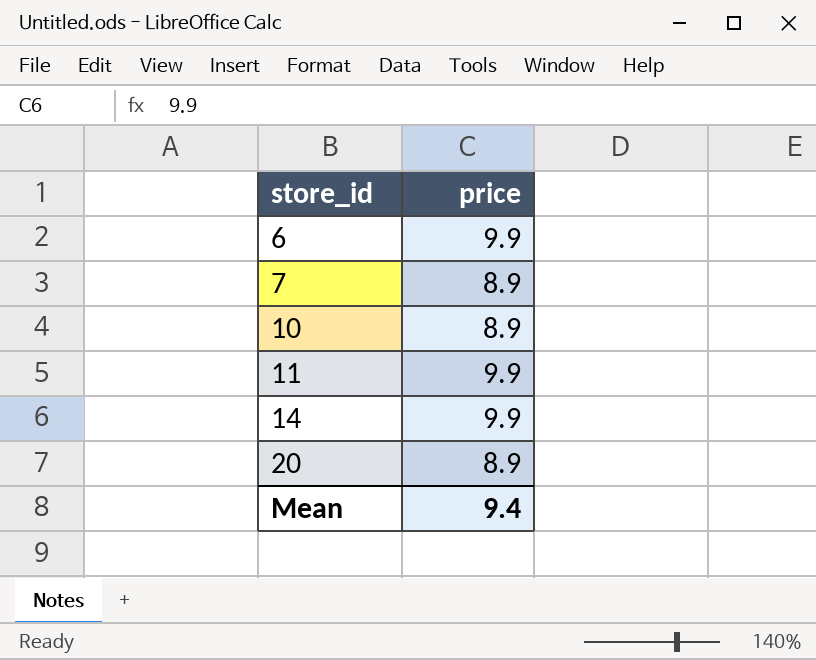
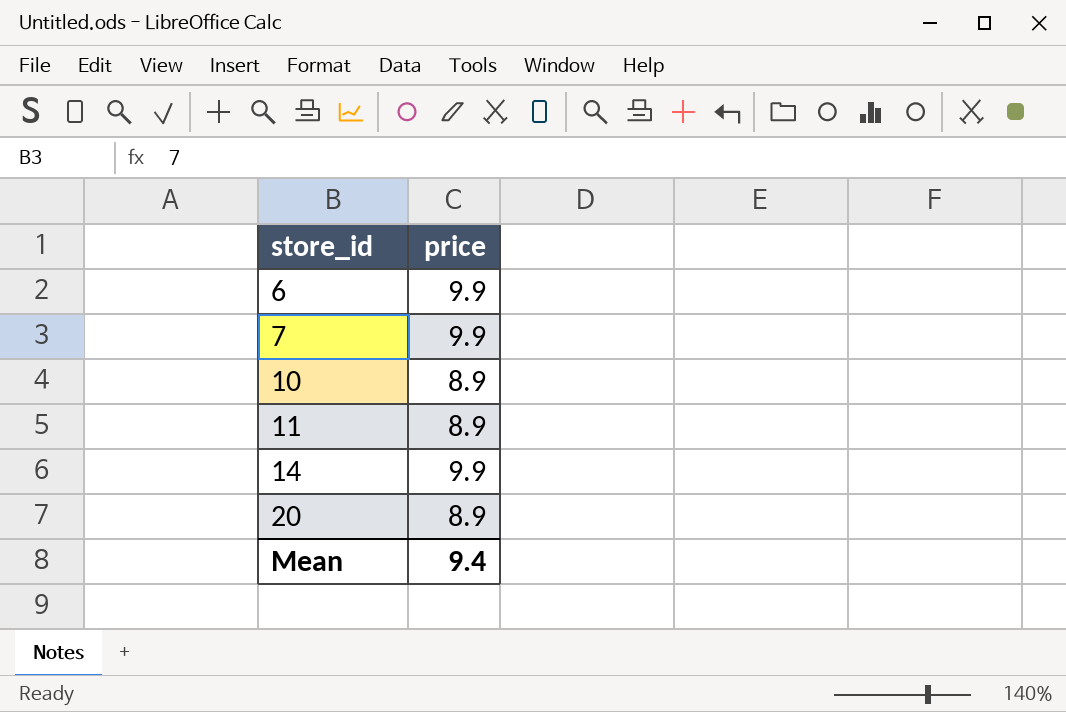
7 | price: 8.9 -> 9.9
11 | price: 9.9 -> 8.9

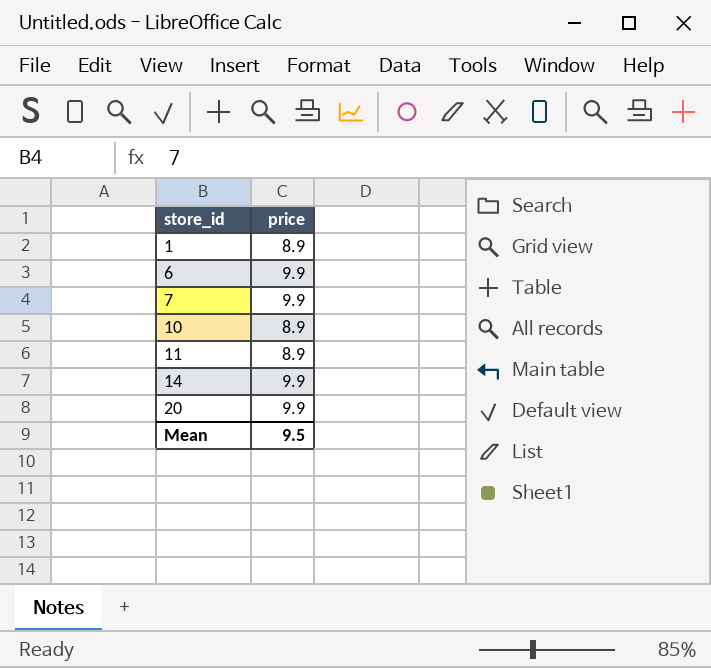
row 1: none -> 8.9
20 | price: 8.9 -> 9.9
Mean | price: 9.4 -> 9.5

